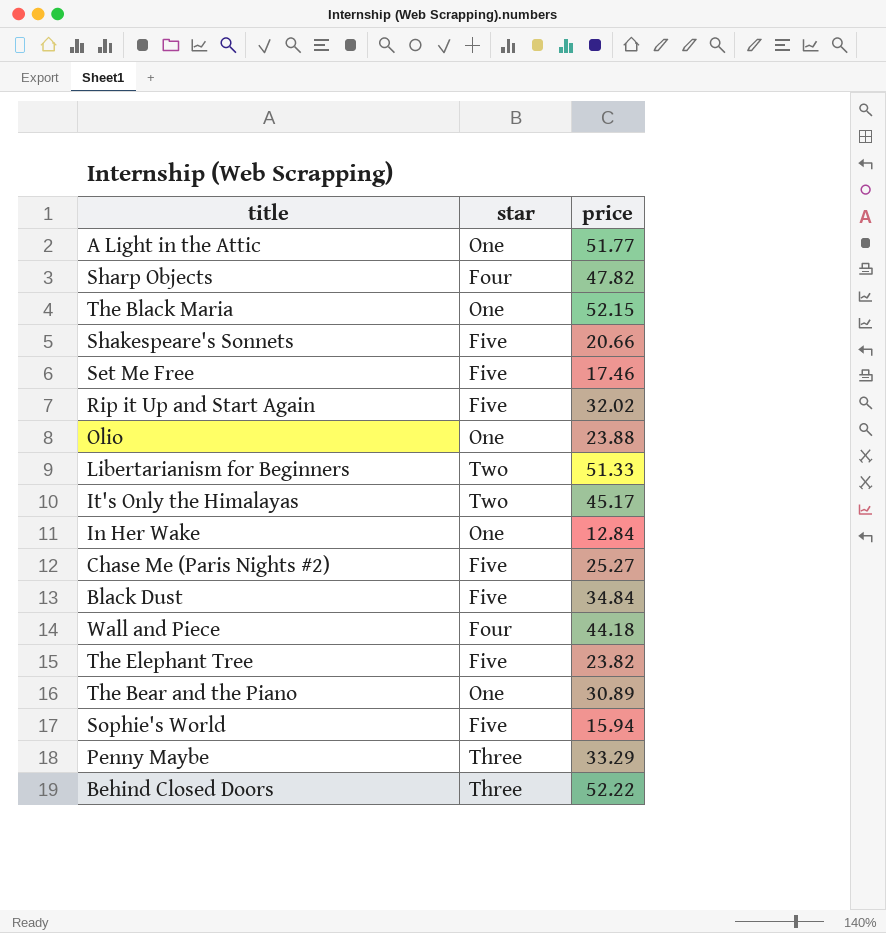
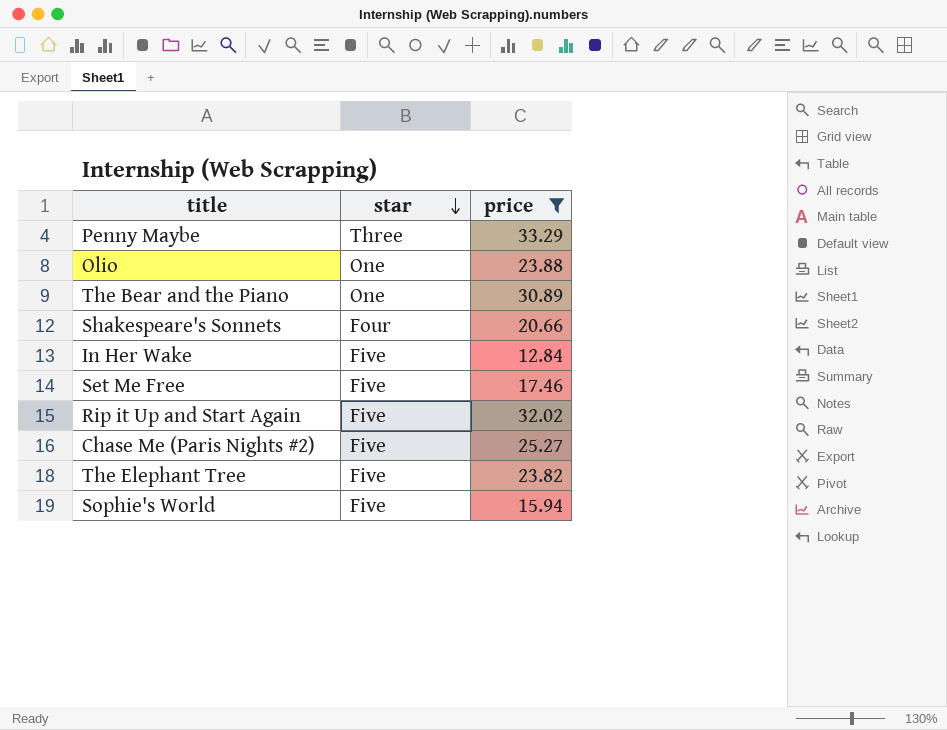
filter: none -> price <= 33.29
row order: none -> star descending
Shakespeare's Sonnets | star: Five -> Four
In Her Wake | star: One -> Five

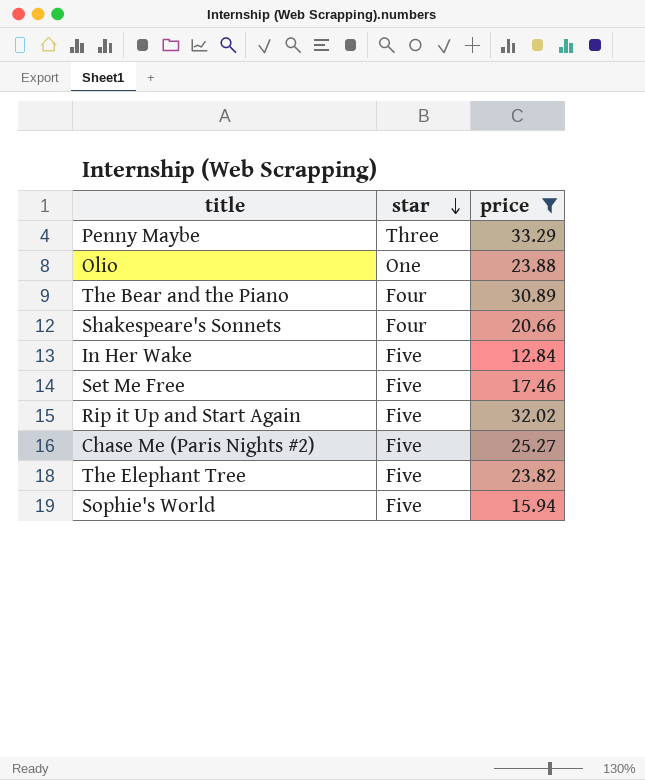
The Bear and the Piano | star: One -> Four

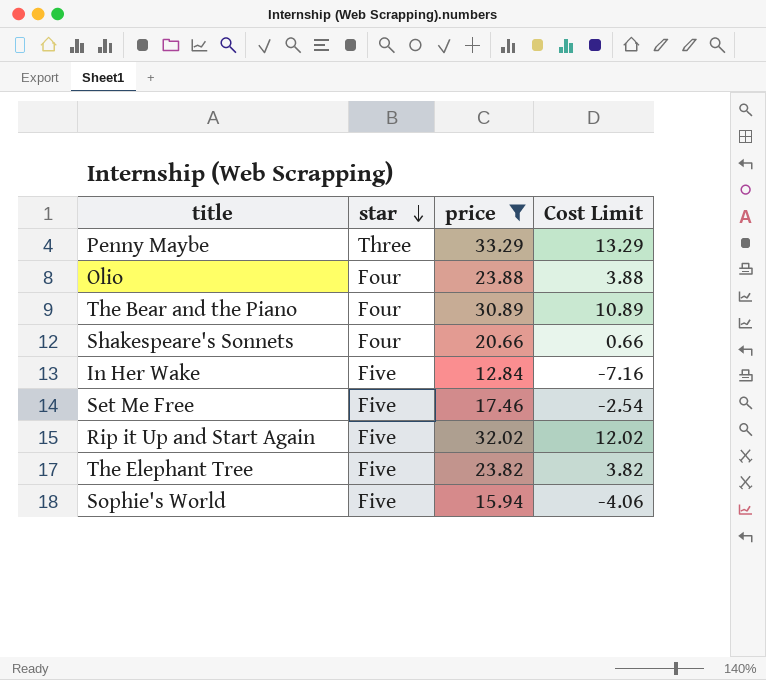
column Cost Limit | formula: none -> [price] - 20
row Chase Me (Paris Nights #2): Five | 25.27 -> none
Olio | star: One -> Four

